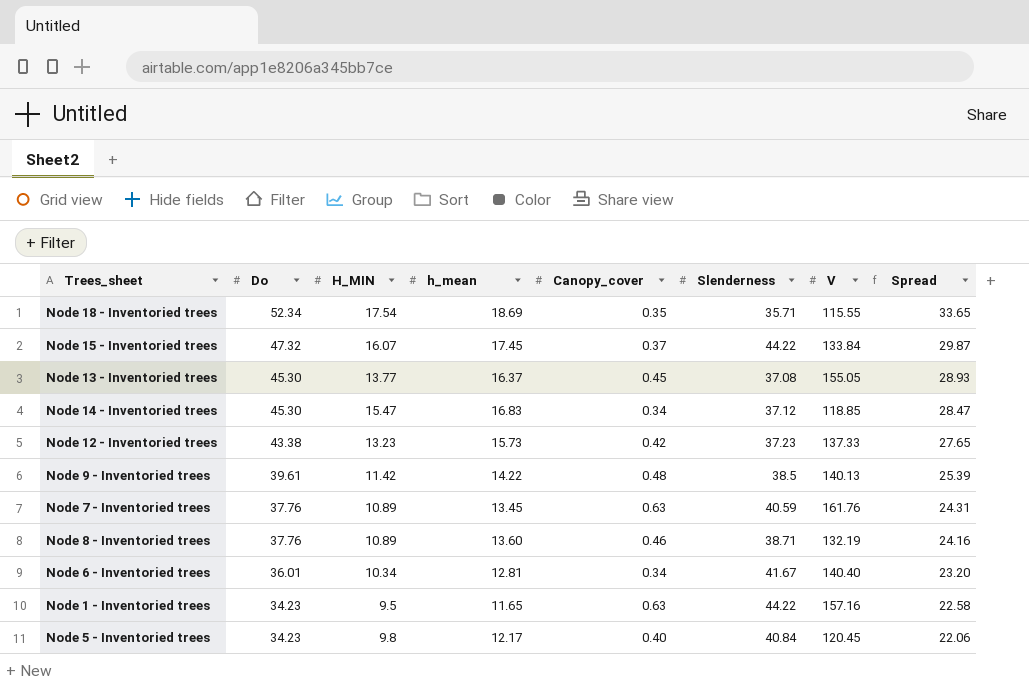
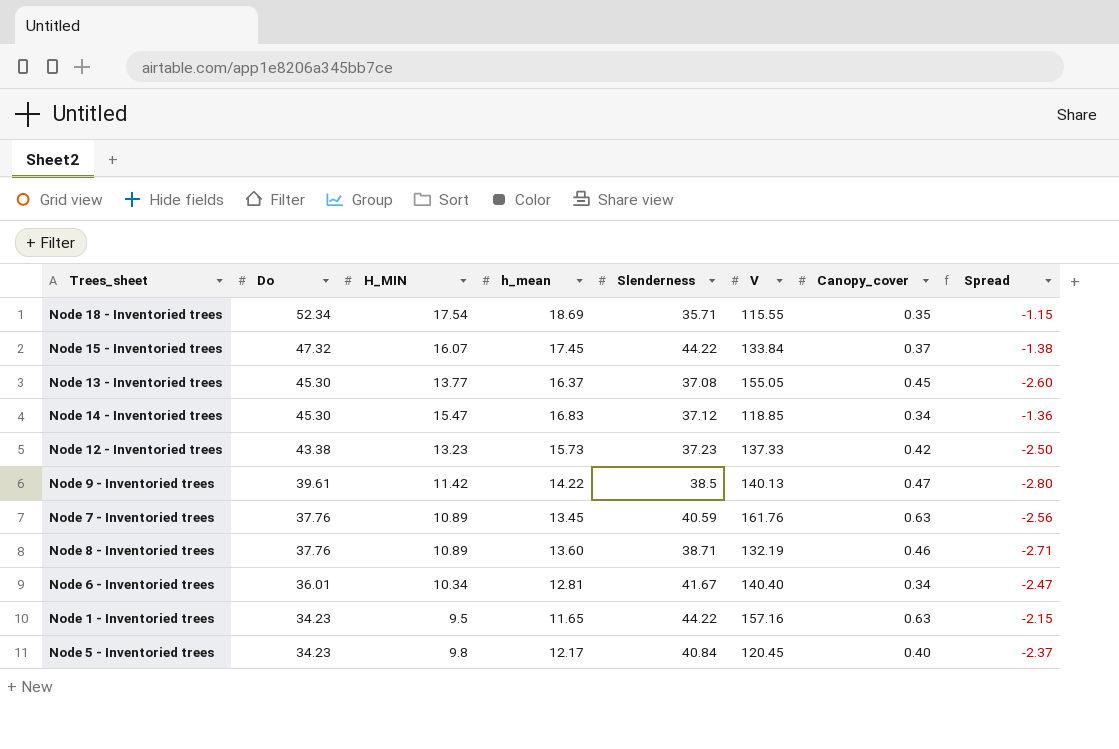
column Canopy_cover | position: 5 -> 7
column Spread | formula: [Do] - [h_mean] -> [H_MIN] - [h_mean]
Node 9 - Inventoried trees | Canopy_cover: 0.48 -> 0.47

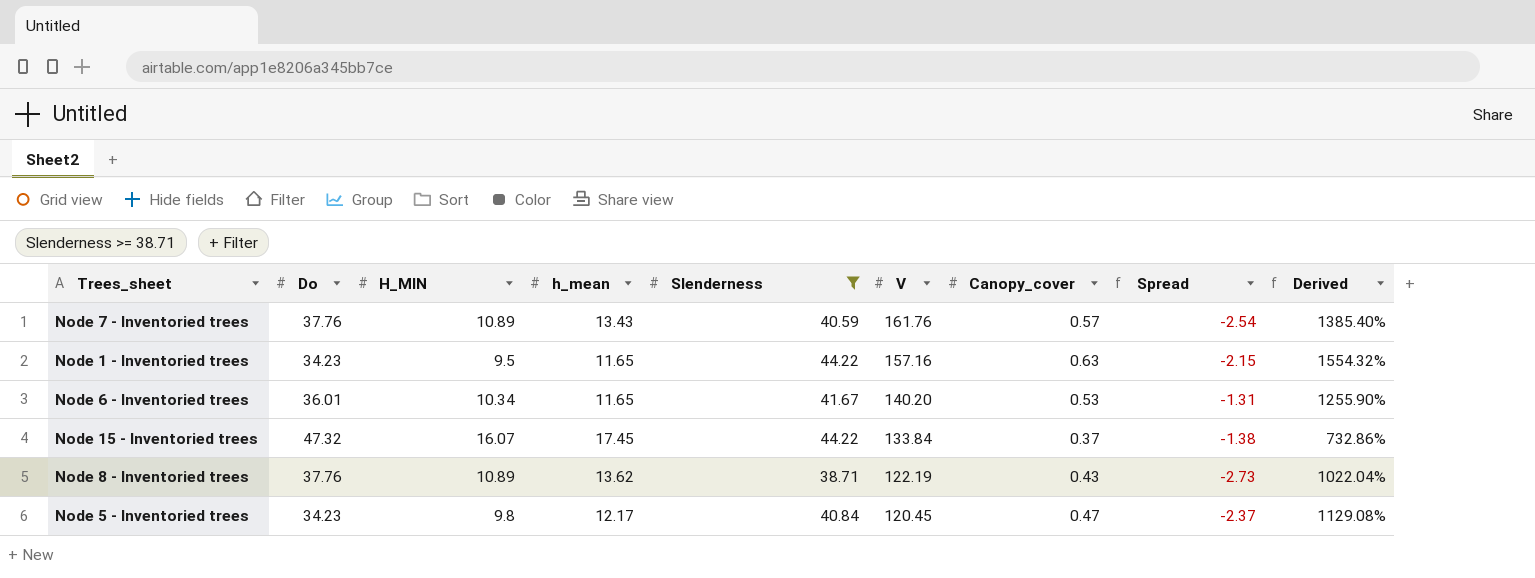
filter: none -> Slenderness >= 38.71
row order: Do descending -> V descending
column Derived | formula: none -> ([V] - [H_MIN]) / [H_MIN]
Node 7 - Inventoried trees | h_mean: 13.45 -> 13.43
Node 7 - Inventoried trees | Canopy_cover: 0.63 -> 0.57
Node 7 - Inventoried trees | Spread: -2.56 -> -2.54
Node 6 - Inventoried trees | h_mean: 12.81 -> 11.65
Node 6 - Inventoried trees | V: 140.40 -> 140.20
Node 6 - Inventoried trees | Canopy_cover: 0.34 -> 0.53
Node 6 - Inventoried trees | Spread: -2.47 -> -1.31
Node 8 - Inventoried trees | h_mean: 13.60 -> 13.62
Node 8 - Inventoried trees | V: 132.19 -> 122.19
Node 8 - Inventoried trees | Canopy_cover: 0.46 -> 0.43
Node 8 - Inventoried trees | Spread: -2.71 -> -2.73
Node 5 - Inventoried trees | Canopy_cover: 0.40 -> 0.47

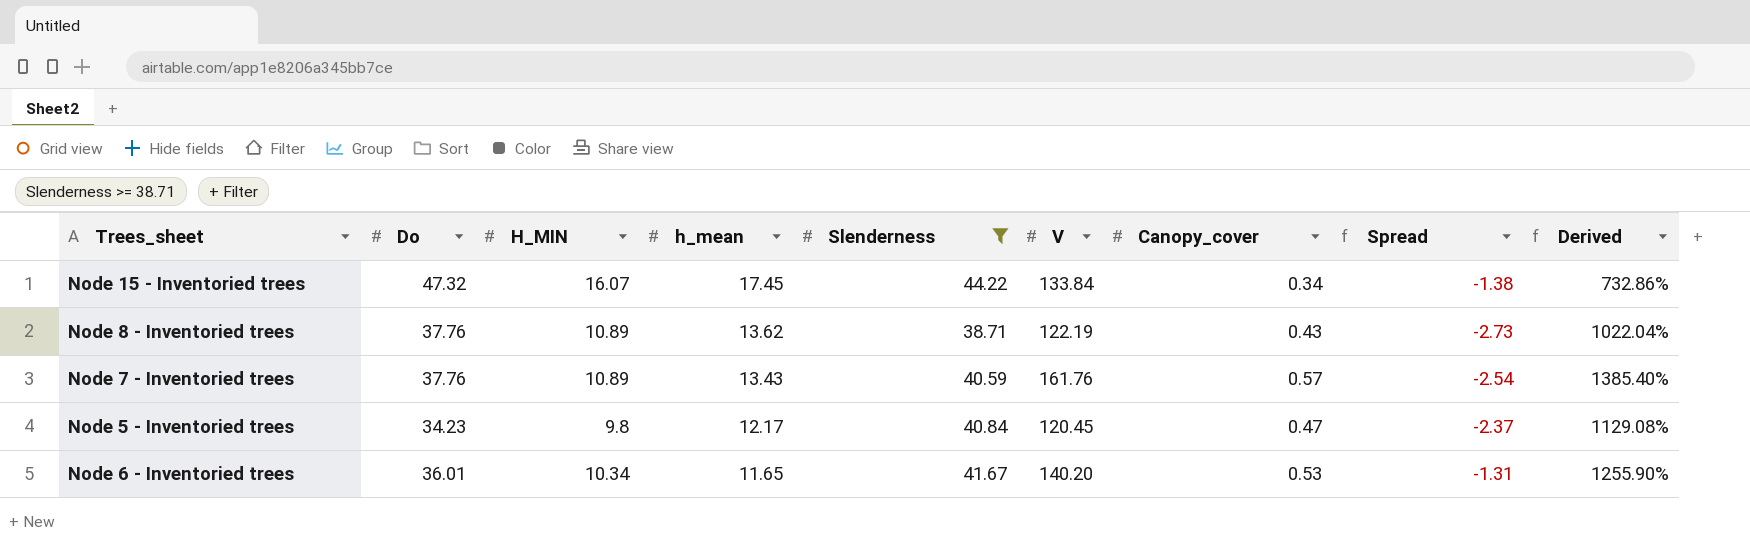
row order: V descending -> h_mean descending
row Node 1 - Inventoried trees: 34.23 | 9.5 | 11.65 | 44.22 | 157.16 | 0.63 | -2.15 | 1554.32% -> none
Node 15 - Inventoried trees | Canopy_cover: 0.37 -> 0.34

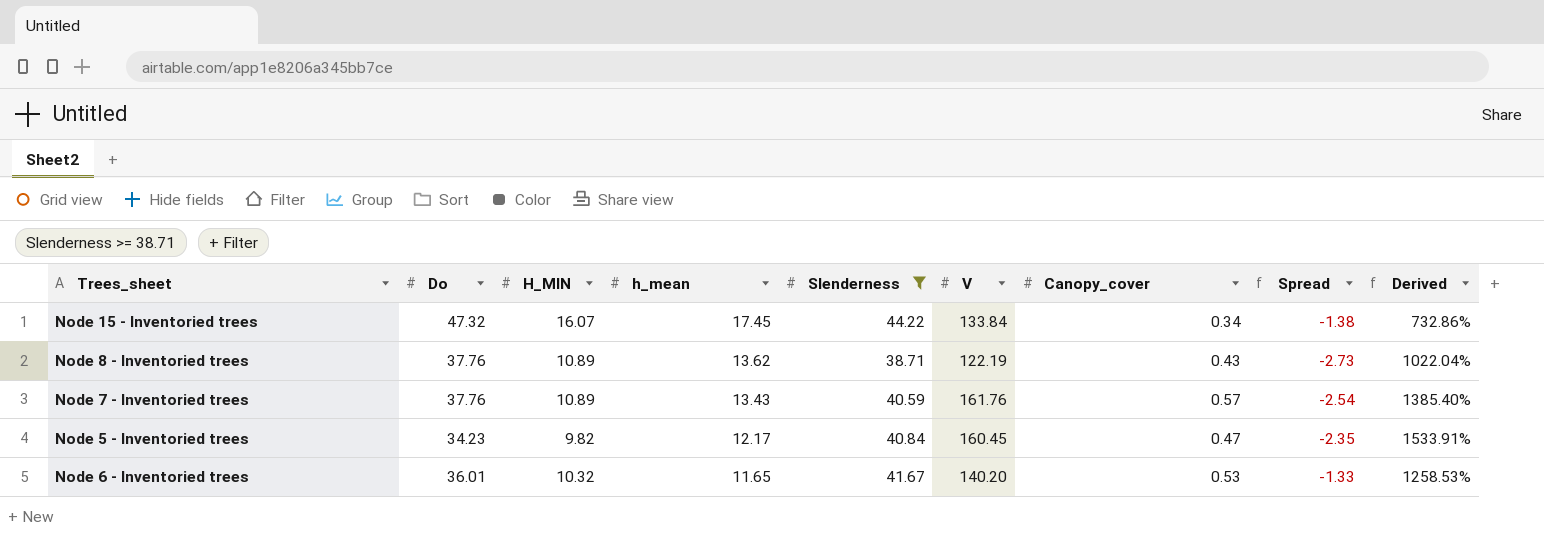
Node 5 - Inventoried trees | H_MIN: 9.8 -> 9.82
Node 5 - Inventoried trees | V: 120.45 -> 160.45
Node 5 - Inventoried trees | Spread: -2.37 -> -2.35
Node 5 - Inventoried trees | Derived: 1129.08% -> 1533.91%
Node 6 - Inventoried trees | H_MIN: 10.34 -> 10.32
Node 6 - Inventoried trees | Spread: -1.31 -> -1.33
Node 6 - Inventoried trees | Derived: 1255.90% -> 1258.53%

